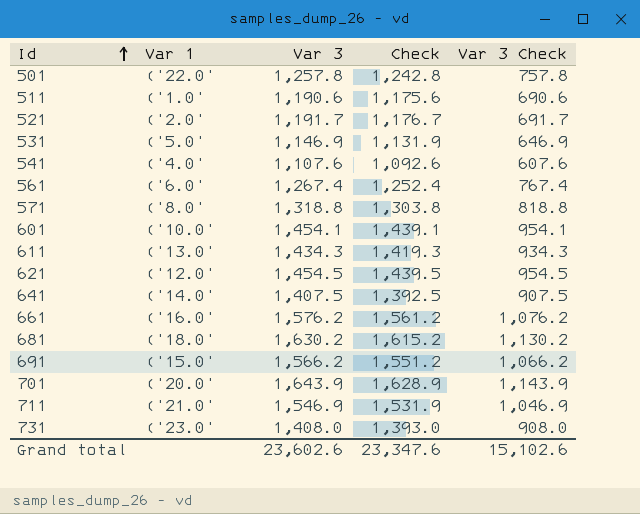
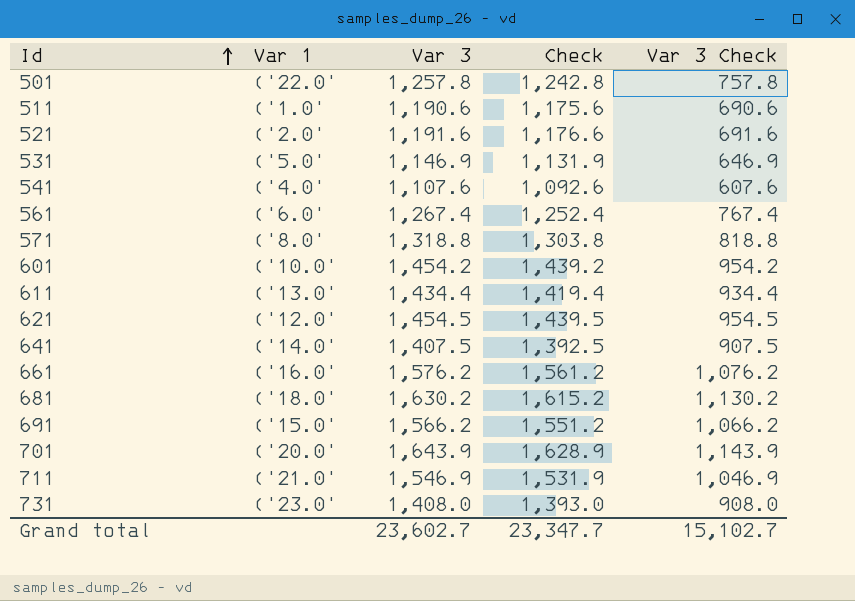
521 | Var 3: 1,191.7 -> 1,191.6
521 | Check: 1,176.7 -> 1,176.6
521 | Var 3 Check: 691.7 -> 691.6
601 | Var 3: 1,454.1 -> 1,454.2
601 | Check: 1,439.1 -> 1,439.2
601 | Var 3 Check: 954.1 -> 954.2
611 | Var 3: 1,434.3 -> 1,434.4
611 | Check: 1,419.3 -> 1,419.4
611 | Var 3 Check: 934.3 -> 934.4
Grand total | Var 3: 23,602.6 -> 23,602.7
Grand total | Check: 23,347.6 -> 23,347.7
Grand total | Var 3 Check: 15,102.6 -> 15,102.7

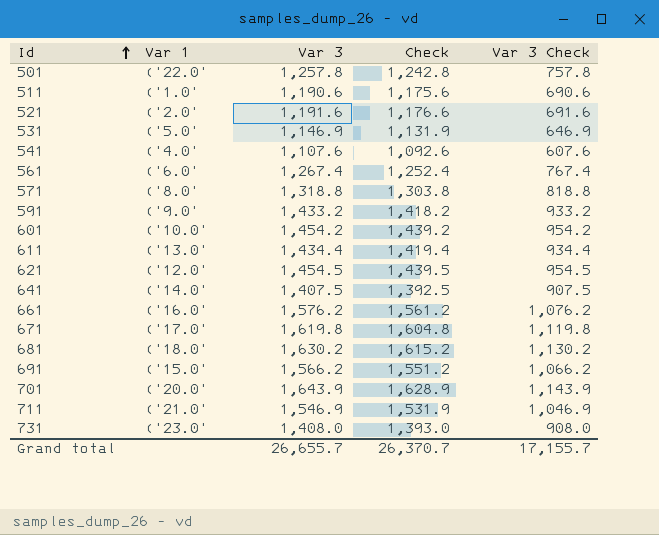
row 591: none -> ('9.0' | 1,433.2 | 1,418.2 | 933.2
row 671: none -> ('17.0' | 1,619.8 | 1,604.8 | 1,119.8
Grand total | Var 3: 23,602.7 -> 26,655.7
Grand total | Check: 23,347.7 -> 26,370.7
Grand total | Var 3 Check: 15,102.7 -> 17,155.7

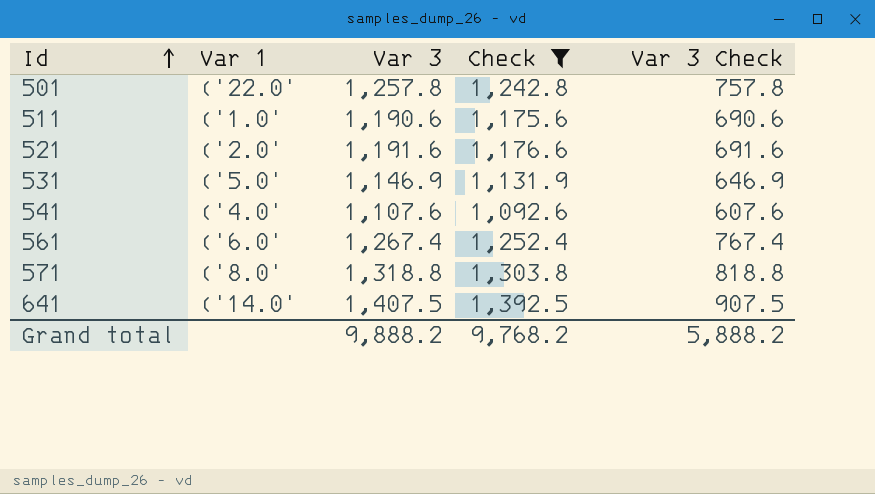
filter: none -> Check <= 1,392.5
Grand total | Var 3: 26,655.7 -> 9,888.2
Grand total | Check: 26,370.7 -> 9,768.2
Grand total | Var 3 Check: 17,155.7 -> 5,888.2

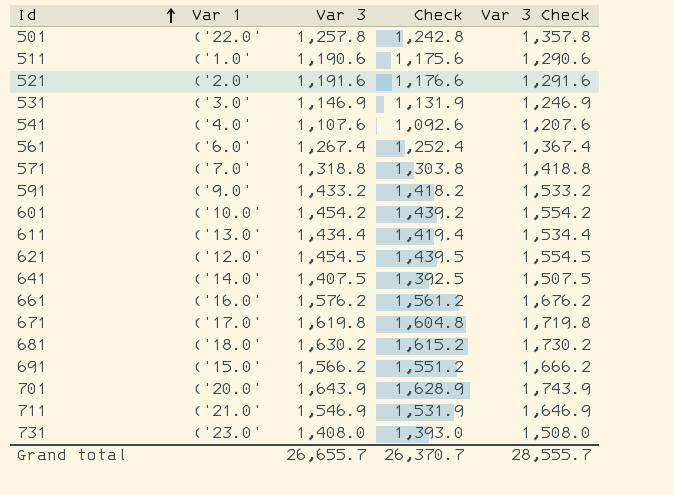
filter: Check <= 1,392.5 -> none
column Var 3 Check | formula: [Var 3] - 500 -> [Var 3] + 100
531 | Var 1: ('5.0' -> ('3.0'
571 | Var 1: ('8.0' -> ('7.0'
Grand total | Var 3: 9,888.2 -> 26,655.7
Grand total | Check: 9,768.2 -> 26,370.7
Grand total | Var 3 Check: 5,888.2 -> 28,555.7

